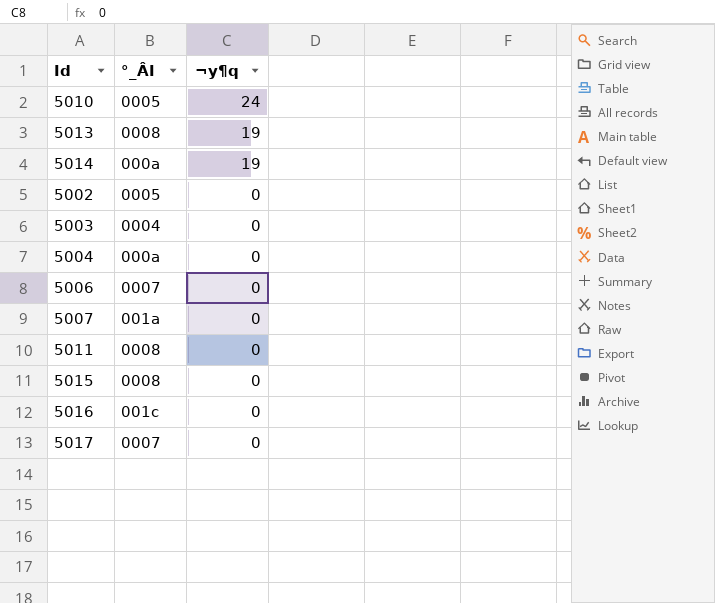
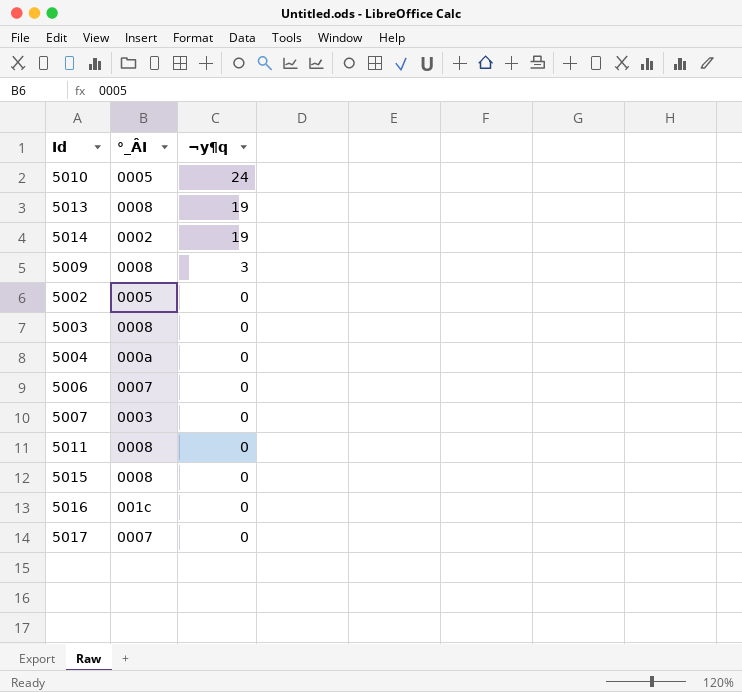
5014 | °_ÂI: 000a -> 0002
row 5009: none -> 0008 | 3
5003 | °_ÂI: 0004 -> 0008
5007 | °_ÂI: 001a -> 0003

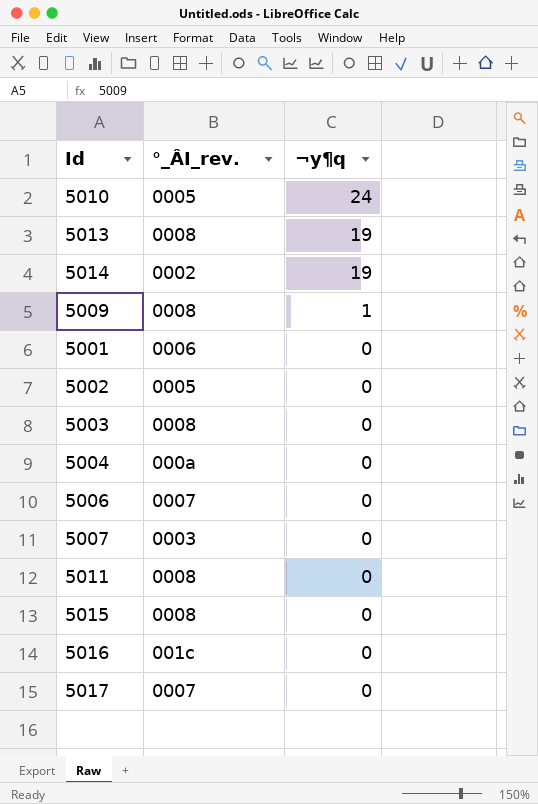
column name: °_ÂI -> °_ÂI_rev.
5009 | ¬y¶q: 3 -> 1
row 5001: none -> 0006 | 0

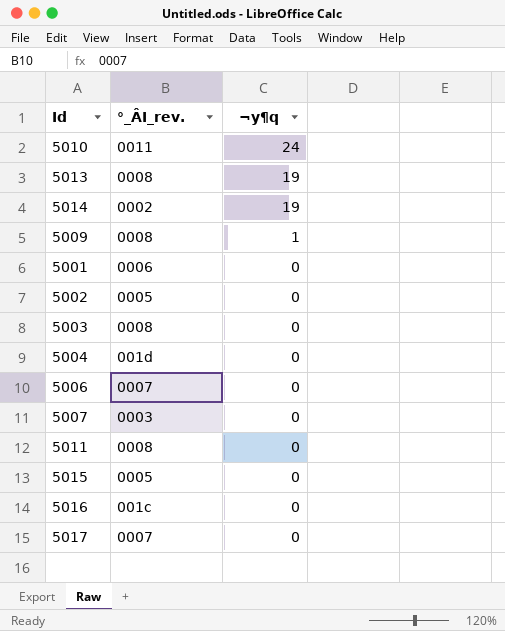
5010 | °_ÂI_rev.: 0005 -> 0011
5004 | °_ÂI_rev.: 000a -> 001d
5015 | °_ÂI_rev.: 0008 -> 0005

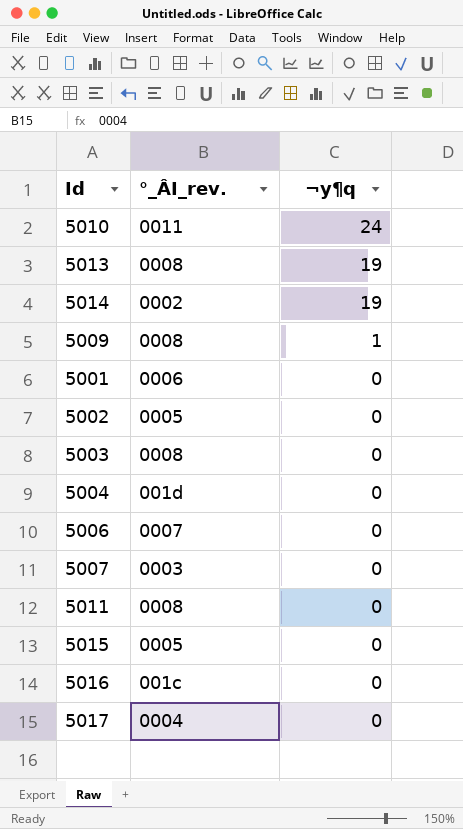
5017 | °_ÂI_rev.: 0007 -> 0004

